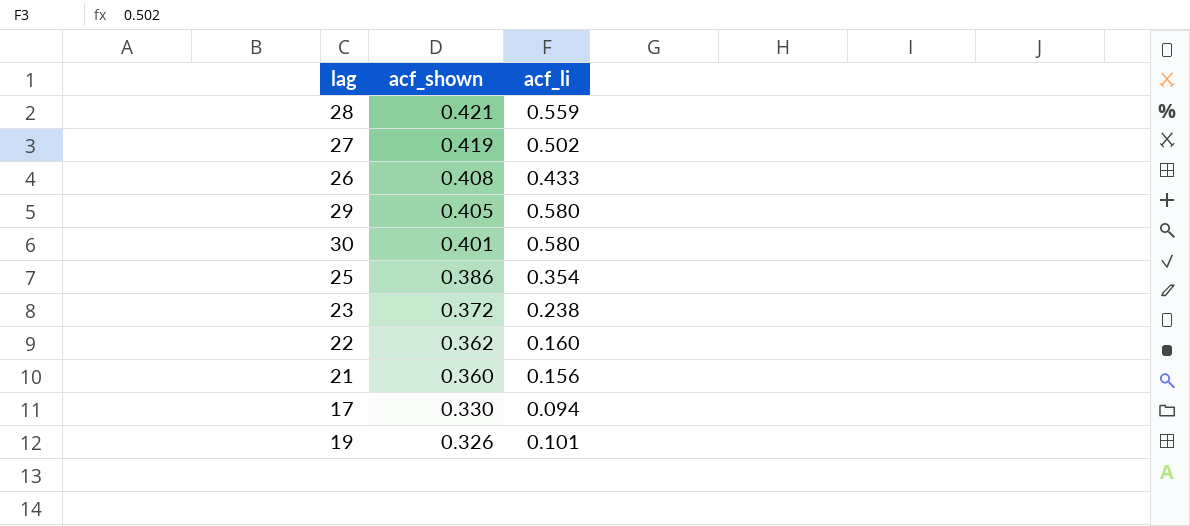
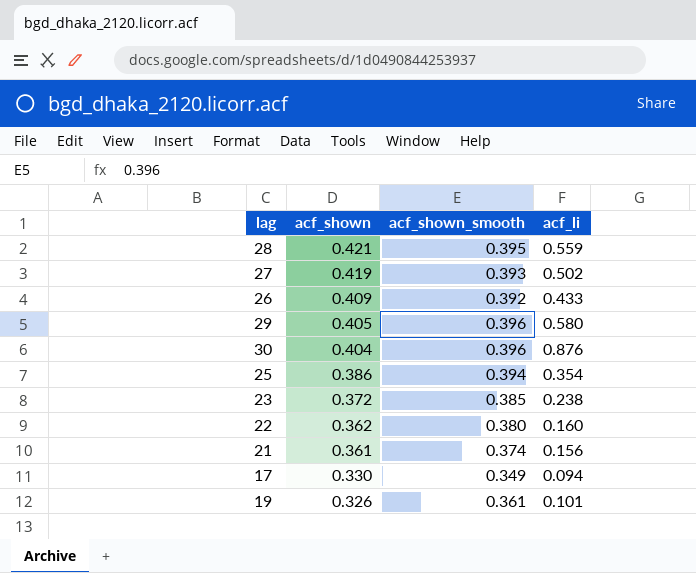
column acf_shown_smooth | position: none -> 3
26 | acf_shown: 0.408 -> 0.409
30 | acf_shown: 0.401 -> 0.404
30 | acf_li: 0.580 -> 0.876
21 | acf_shown: 0.360 -> 0.361

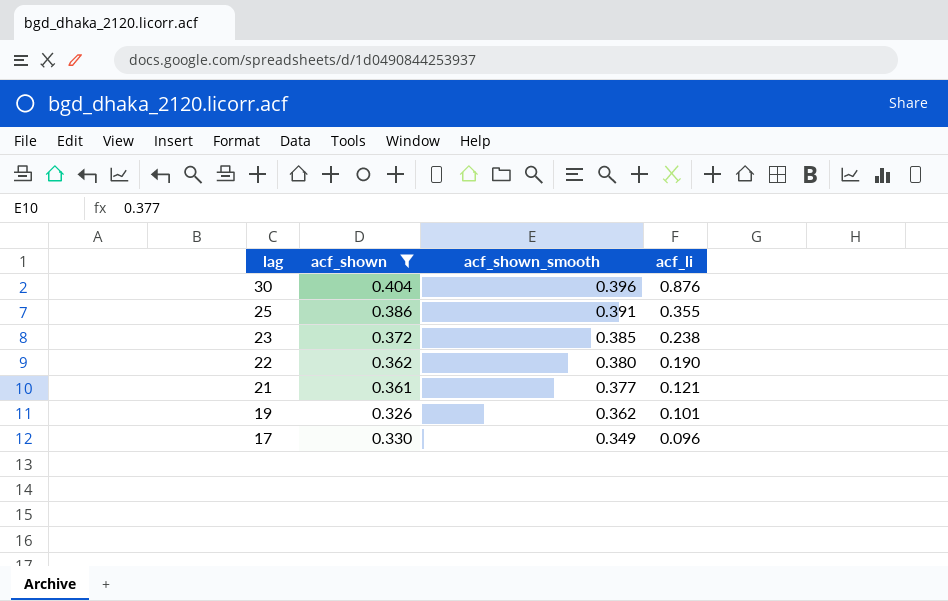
filter: none -> acf_shown <= 0.404
row order: acf_shown descending -> lag descending
25 | acf_shown_smooth: 0.394 -> 0.391
25 | acf_li: 0.354 -> 0.355
22 | acf_li: 0.160 -> 0.190
21 | acf_shown_smooth: 0.374 -> 0.377
21 | acf_li: 0.156 -> 0.121
19 | acf_shown_smooth: 0.361 -> 0.362
17 | acf_li: 0.094 -> 0.096

